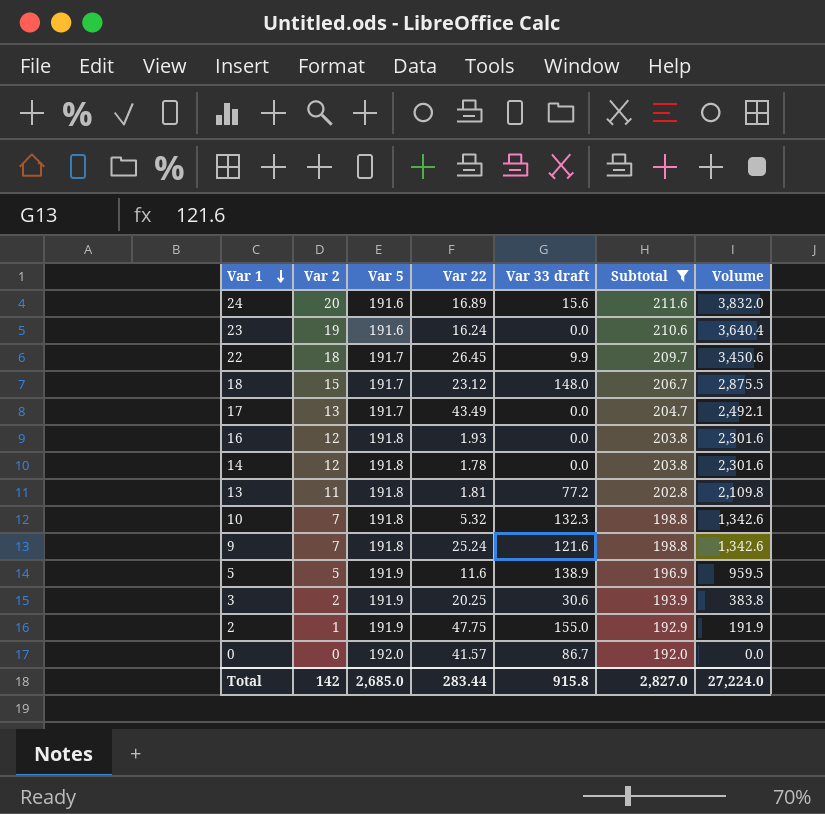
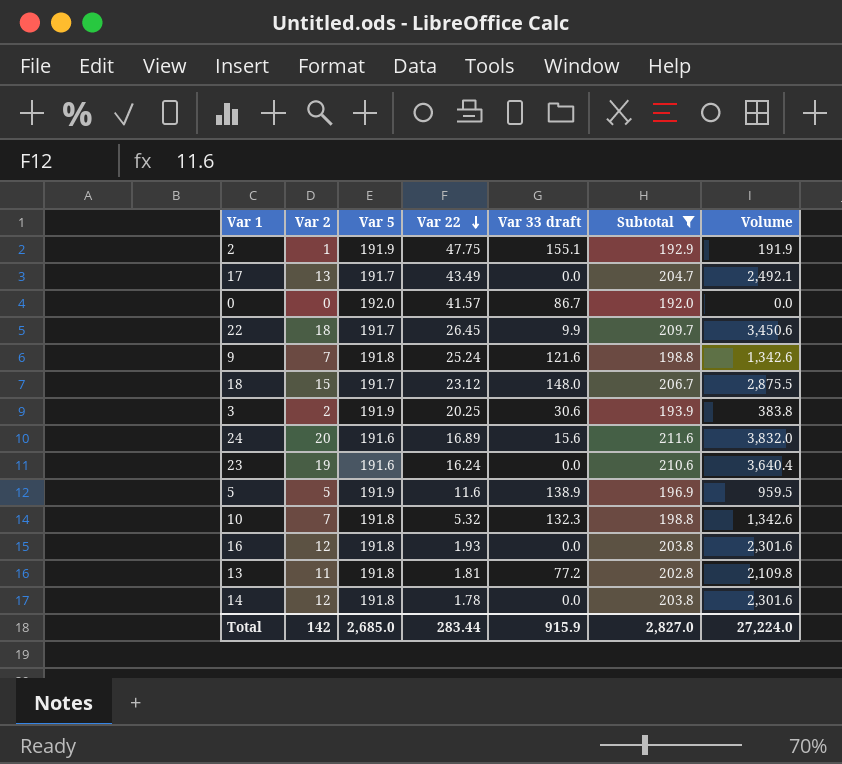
row order: Var 1 descending -> Var 22 descending
2 | Var 33 draft: 155.0 -> 155.1
Total | Var 33 draft: 915.8 -> 915.9

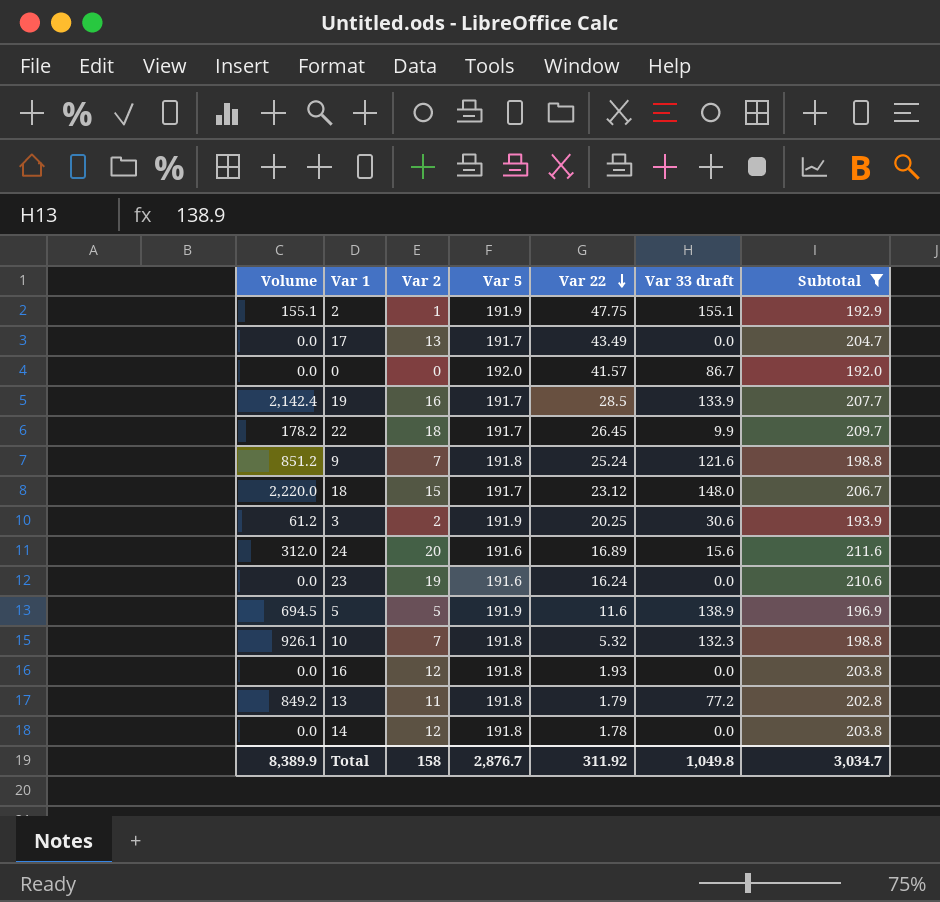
column Volume | formula: [Var 2] * [Var 5] -> [Var 2] * [Var 33 draft]
column Volume | position: 7 -> 1
row 19: none -> 2,142.4 | 16 | 191.7 | 28.5 | 133.9 | 207.7
13 | Var 22: 1.81 -> 1.79
Total | Volume: 27,224.0 -> 8,389.9
Total | Var 2: 142 -> 158
Total | Var 5: 2,685.0 -> 2,876.7
Total | Var 22: 283.44 -> 311.92
Total | Var 33 draft: 915.9 -> 1,049.8
Total | Subtotal: 2,827.0 -> 3,034.7

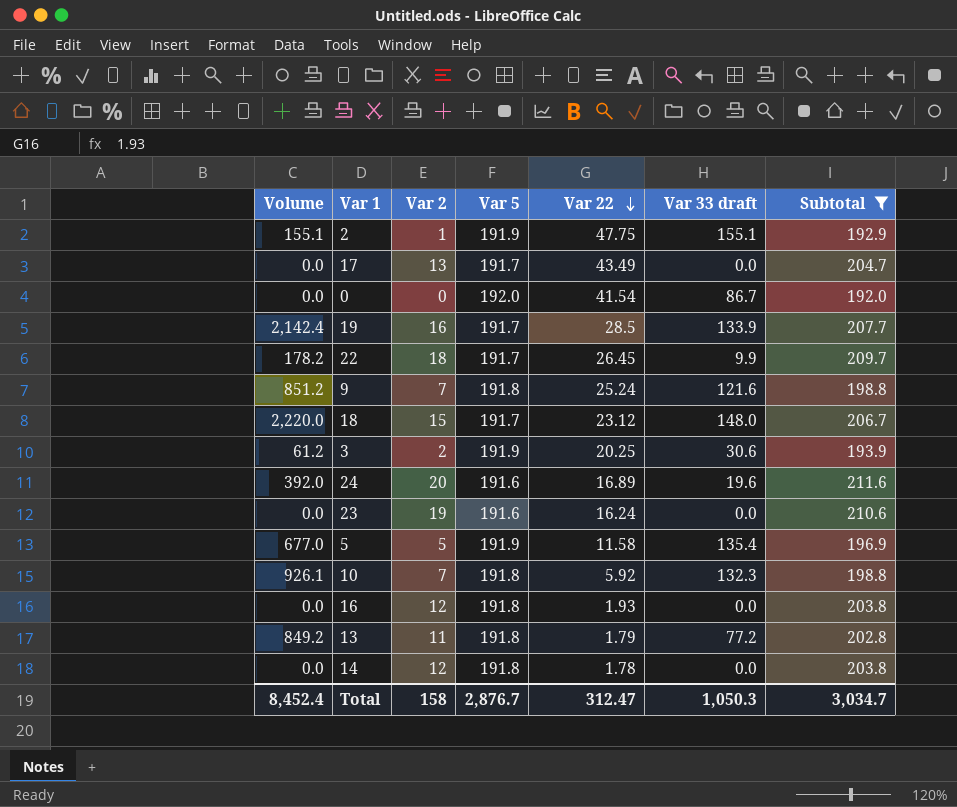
0 | Var 22: 41.57 -> 41.54
24 | Volume: 312.0 -> 392.0
24 | Var 33 draft: 15.6 -> 19.6
5 | Volume: 694.5 -> 677.0
5 | Var 22: 11.6 -> 11.58
5 | Var 33 draft: 138.9 -> 135.4
10 | Var 22: 5.32 -> 5.92
Total | Volume: 8,389.9 -> 8,452.4
Total | Var 22: 311.92 -> 312.47
Total | Var 33 draft: 1,049.8 -> 1,050.3

